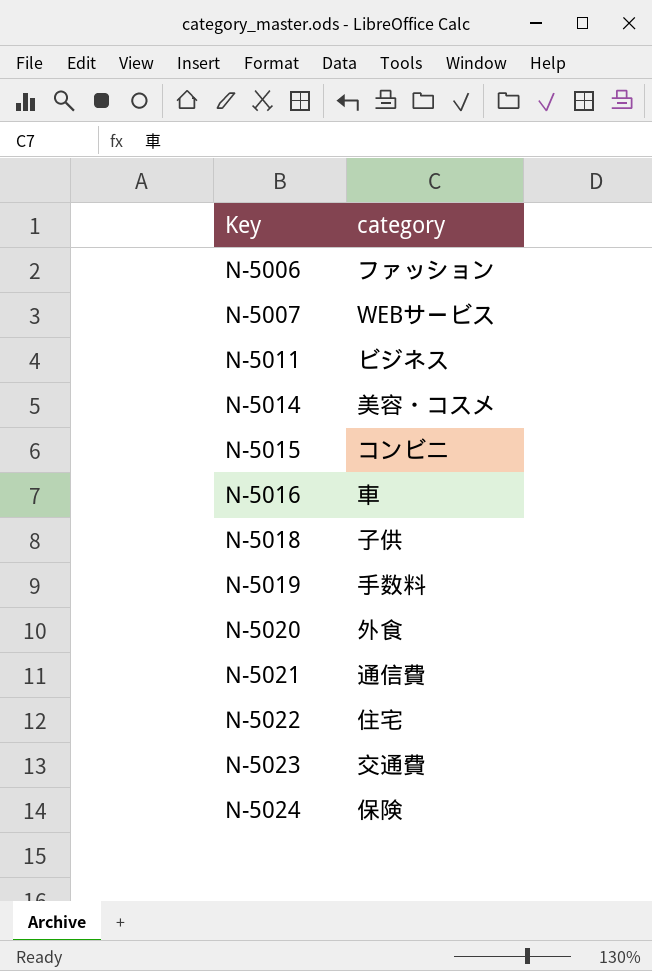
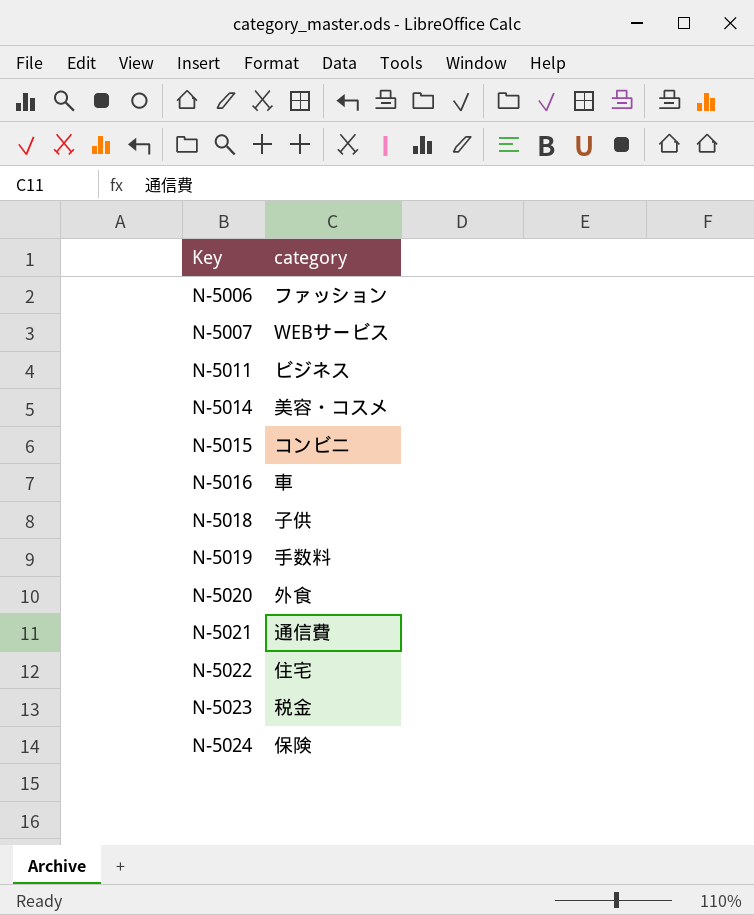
N-5023 | category: 交通費 -> 税金

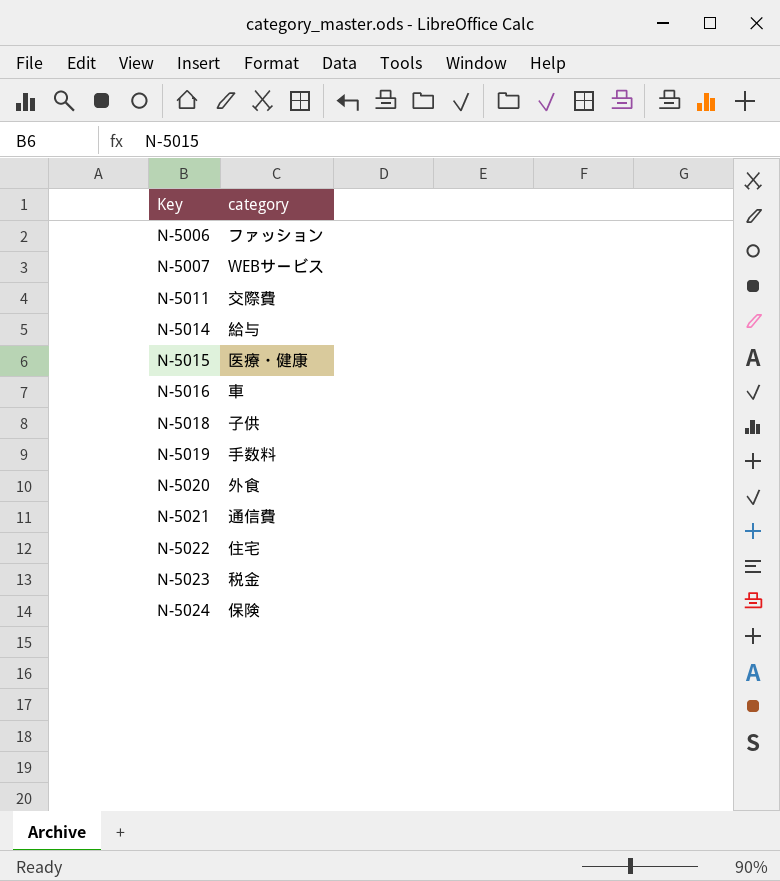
N-5011 | category: ビジネス -> 交際費
N-5014 | category: 美容・コスメ -> 給与
N-5015 | category: コンビニ -> 医療・健康

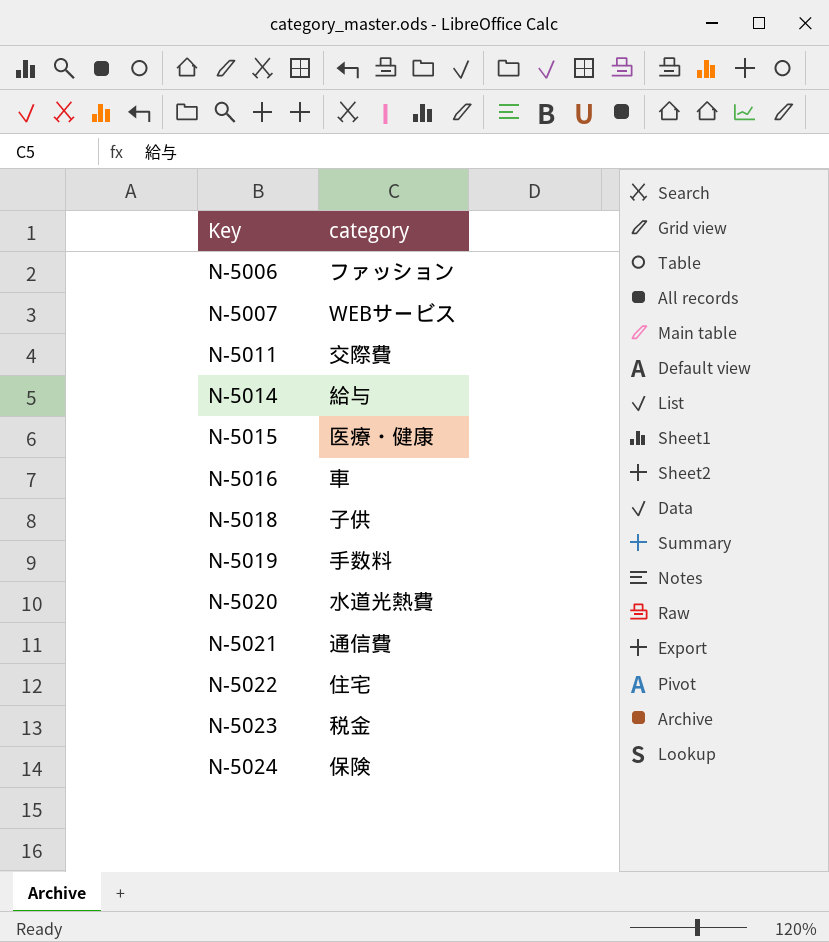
N-5020 | category: 外食 -> 水道光熱費

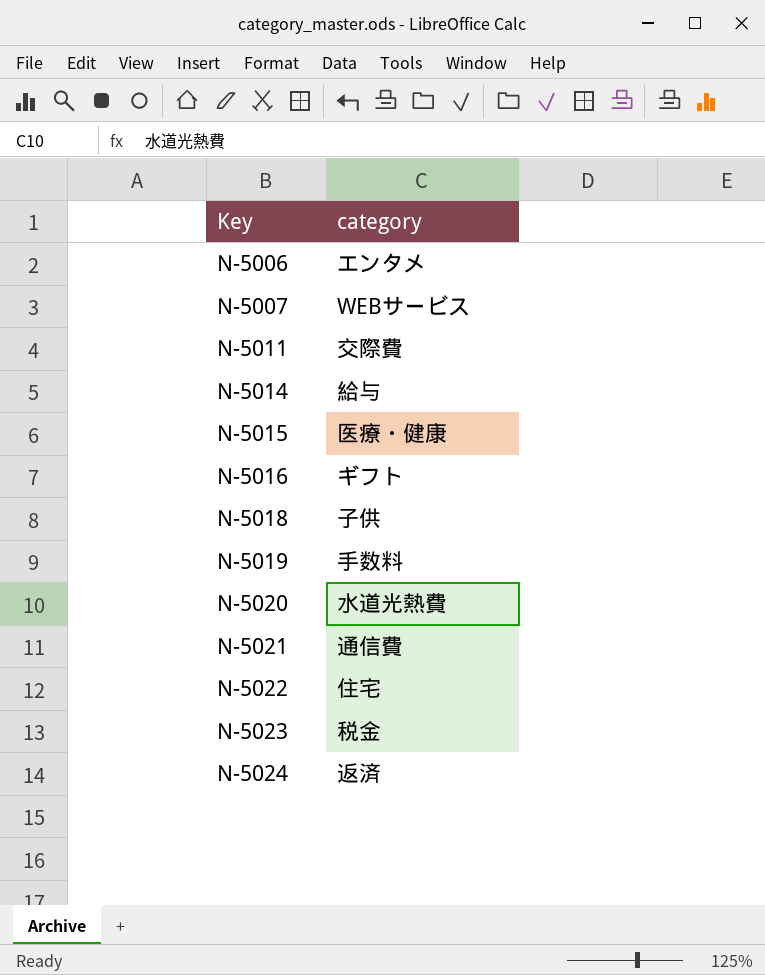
N-5006 | category: ファッション -> エンタメ
N-5016 | category: 車 -> ギフト
N-5024 | category: 保険 -> 返済

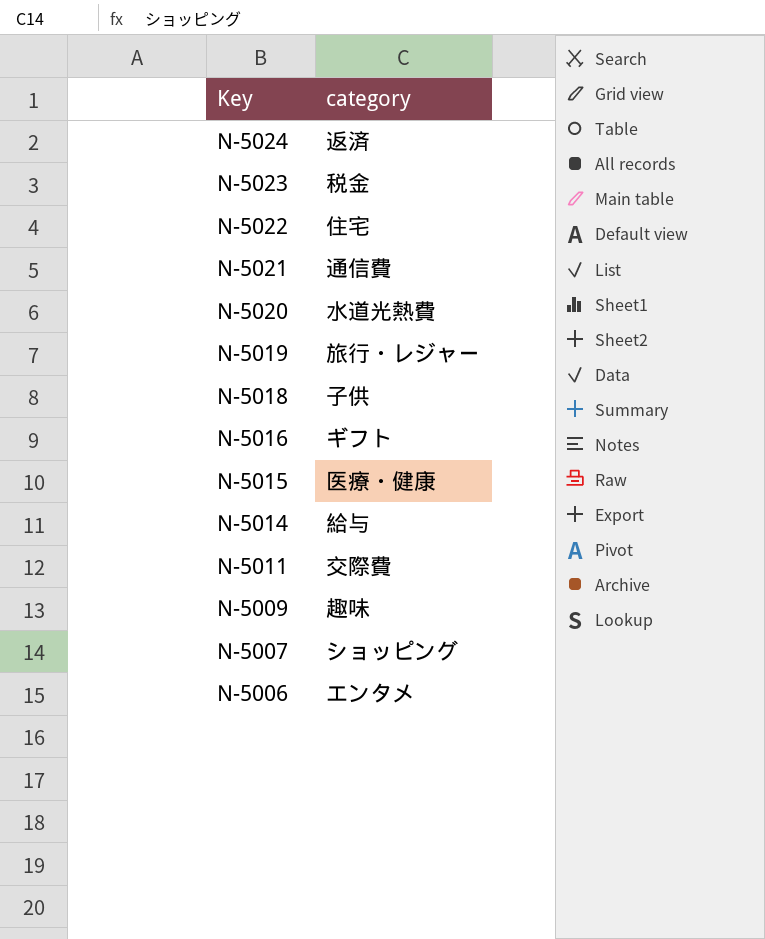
row order: Key ascending -> Key descending
N-5019 | category: 手数料 -> 旅行・レジャー
row N-5009: none -> 趣味
N-5007 | category: WEBサービス -> ショッピング

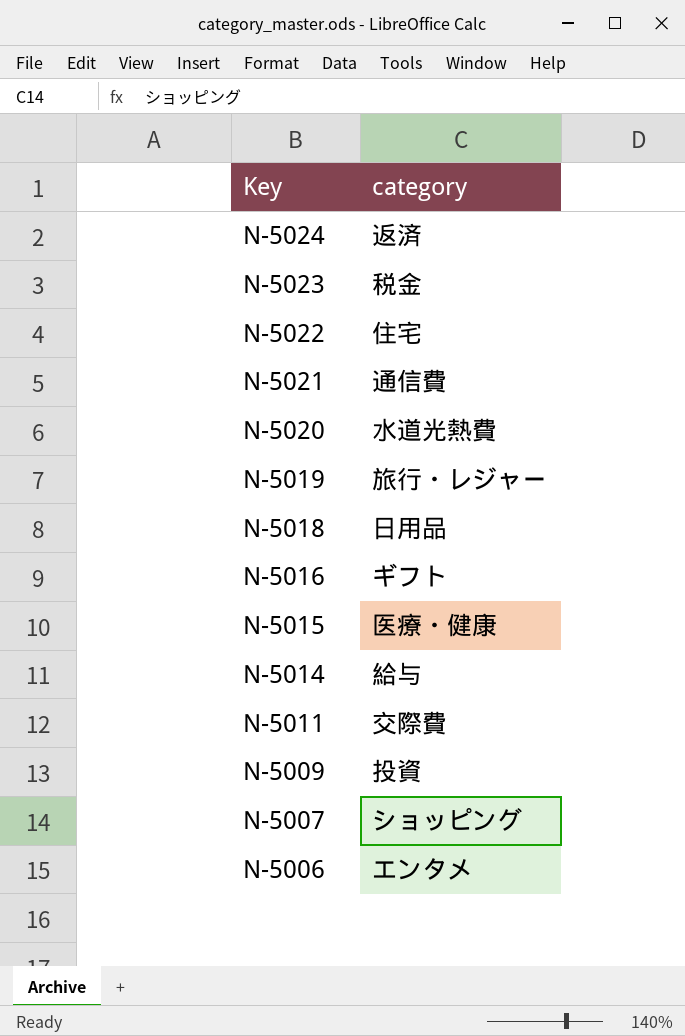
N-5018 | category: 子供 -> 日用品
N-5009 | category: 趣味 -> 投資

